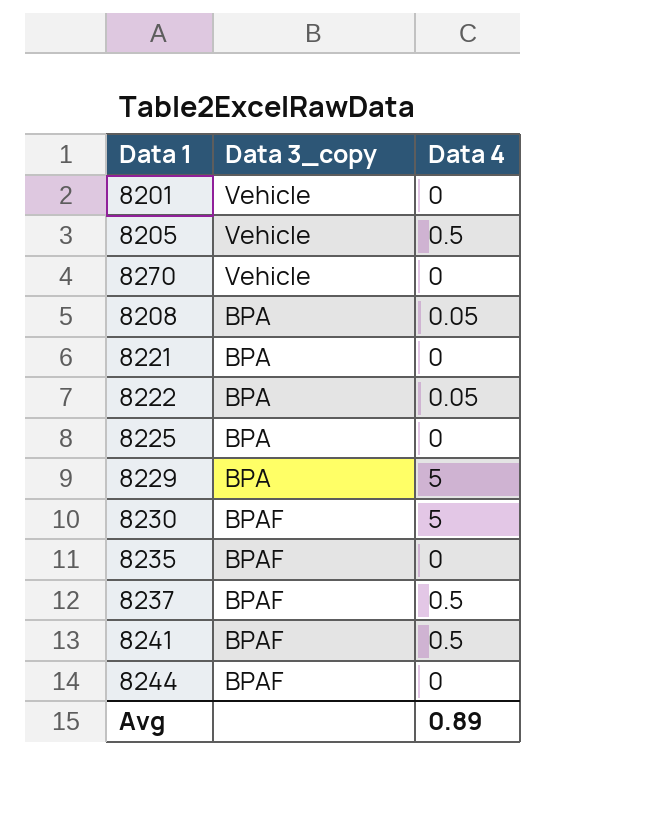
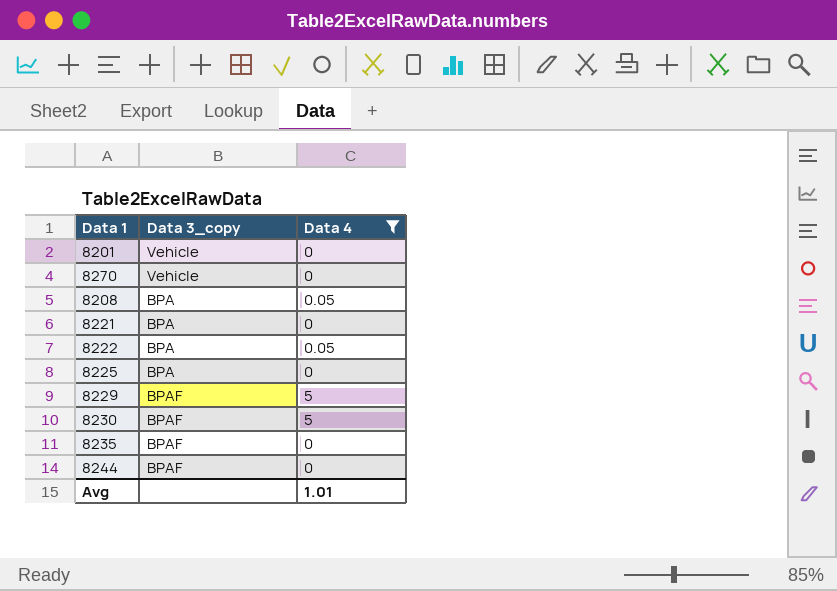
filter: none -> Data 4 != 0.5
8229 | Data 3_copy: BPA -> BPAF
Avg | Data 4: 0.89 -> 1.01

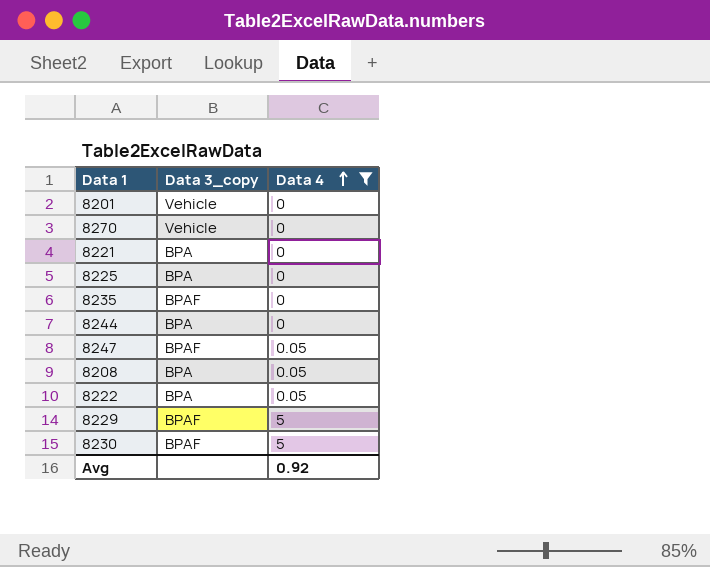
row order: none -> Data 4 ascending
8244 | Data 3_copy: BPAF -> BPA
row 8247: none -> BPAF | 0.05
Avg | Data 4: 1.01 -> 0.92

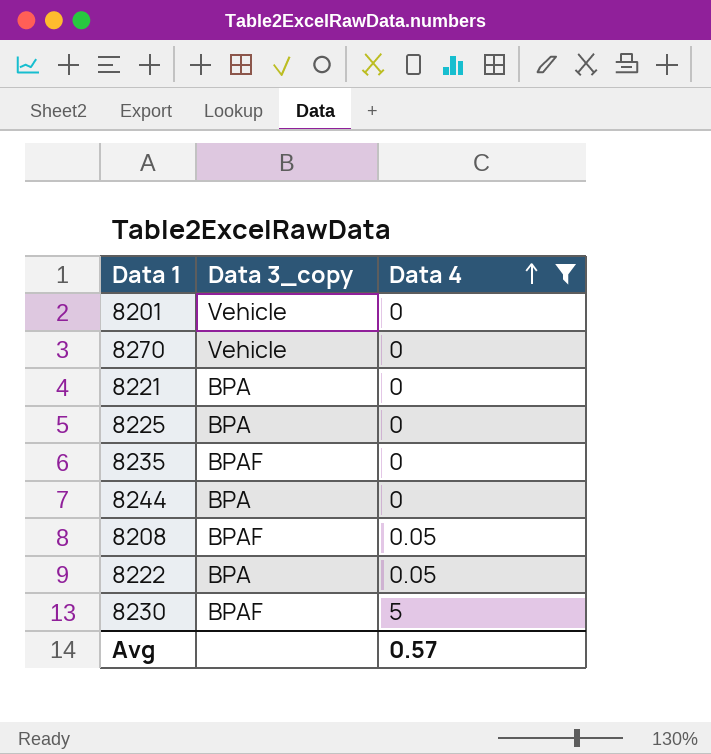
row 8247: BPAF | 0.05 -> none
row 8229: BPAF | 5 -> none
8208 | Data 3_copy: BPA -> BPAF
Avg | Data 4: 0.92 -> 0.57

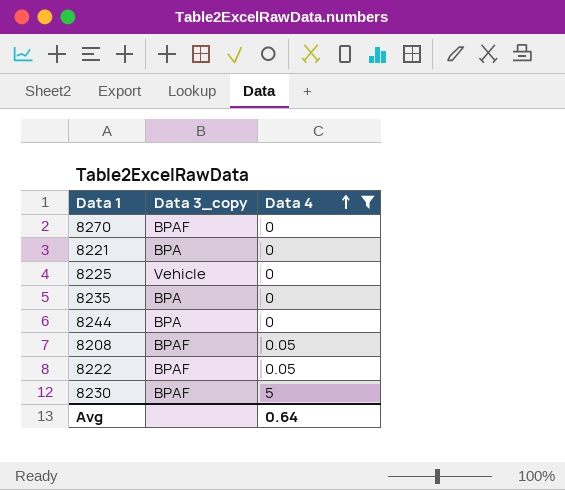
row 8201: Vehicle | 0 -> none
8270 | Data 3_copy: Vehicle -> BPAF
8225 | Data 3_copy: BPA -> Vehicle
8235 | Data 3_copy: BPAF -> BPA
8222 | Data 3_copy: BPA -> BPAF
Avg | Data 4: 0.57 -> 0.64

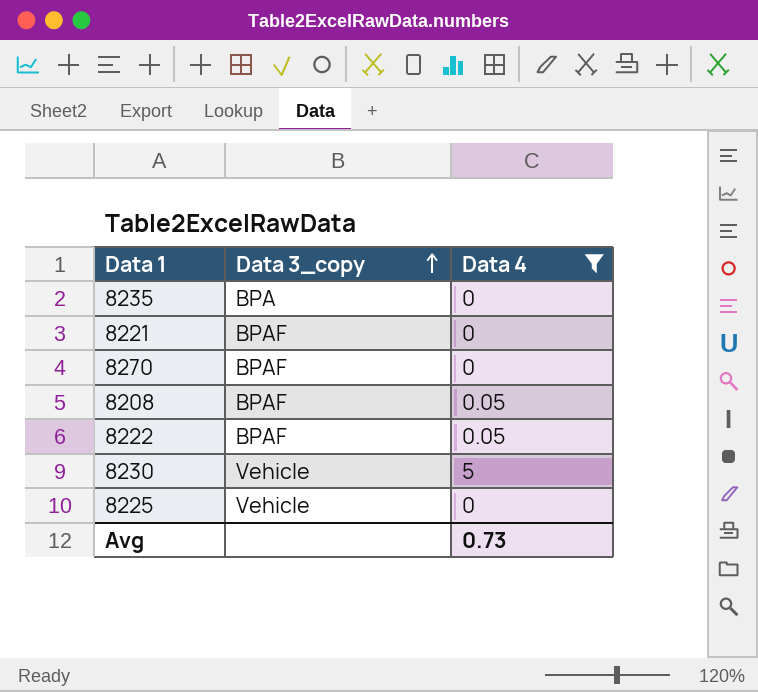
row order: Data 4 ascending -> Data 3_copy ascending
row 8244: BPA | 0 -> none
8221 | Data 3_copy: BPA -> BPAF
8230 | Data 3_copy: BPAF -> Vehicle
Avg | Data 4: 0.64 -> 0.73

